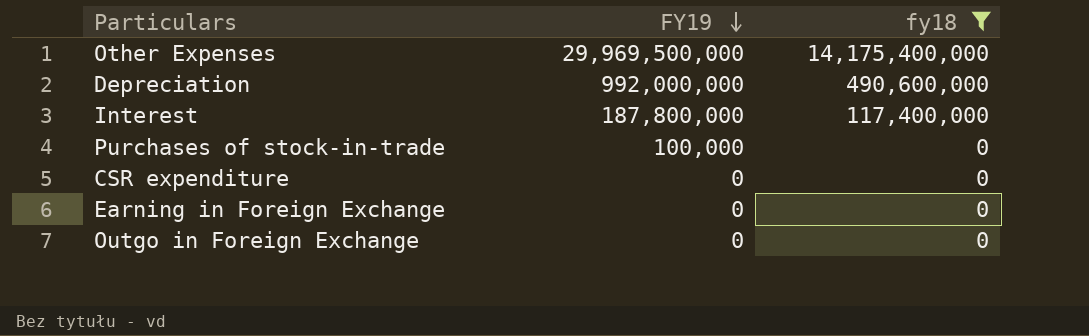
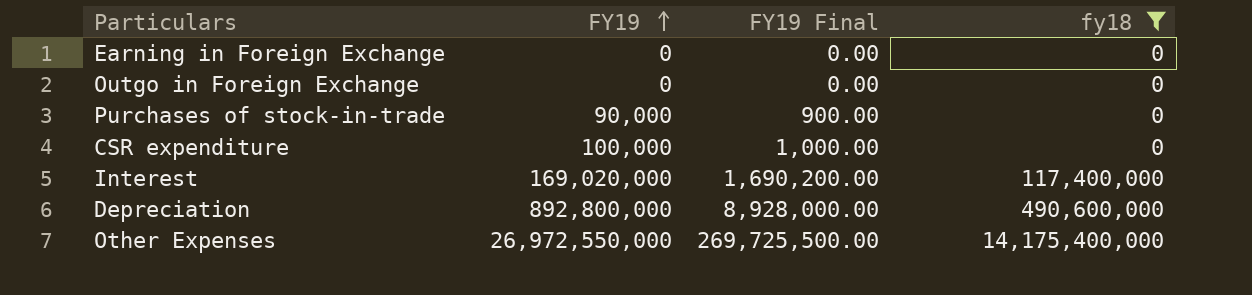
row order: FY19 descending -> FY19 ascending
column FY19 Final | formula: none -> [FY19] * 0.01
Purchases of stock-in-trade | FY19: 100,000 -> 90,000
CSR expenditure | FY19: 0 -> 100,000
Interest | FY19: 187,800,000 -> 169,020,000
Depreciation | FY19: 992,000,000 -> 892,800,000
Other Expenses | FY19: 29,969,500,000 -> 26,972,550,000

